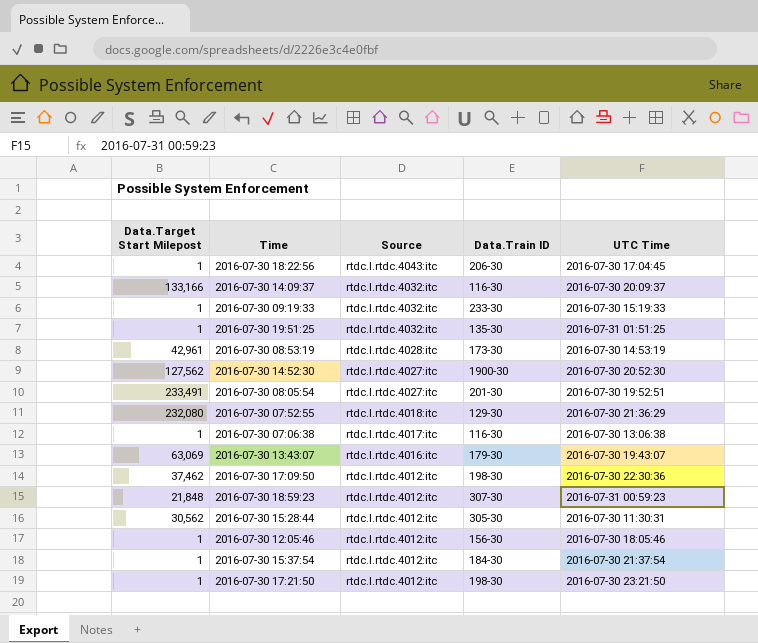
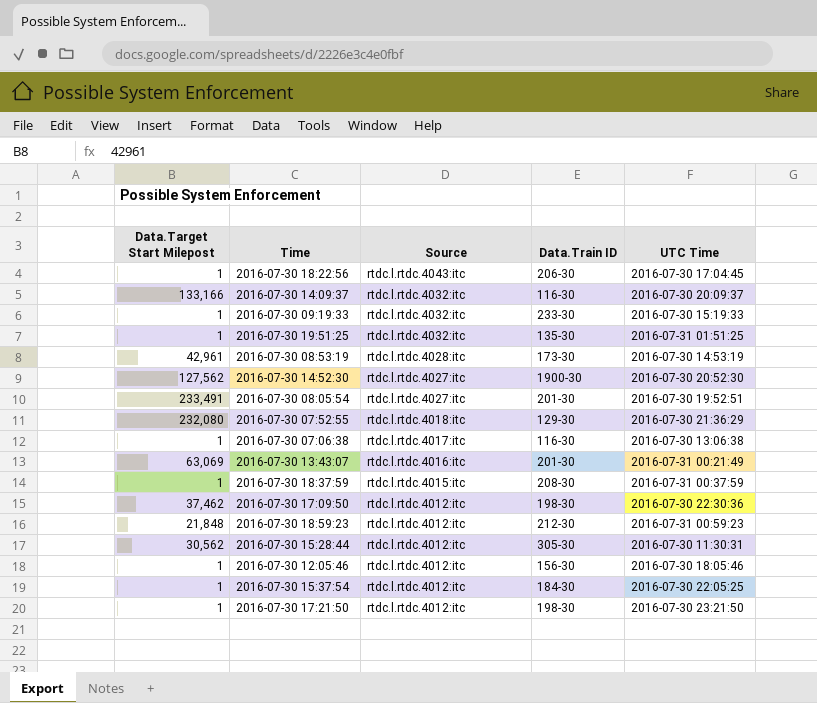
2016-07-30 13:43:07 | Data.Train ID: 179-30 -> 201-30
2016-07-30 13:43:07 | UTC Time: 2016-07-30 19:43:07 -> 2016-07-31 00:21:49
row 2016-07-30 18:37:59: none -> 1 | rtdc.l.rtdc.4015:itc | 208-30 | 2016-07-31 00:37:59
2016-07-30 18:59:23 | Data.Train ID: 307-30 -> 212-30
2016-07-30 15:37:54 | UTC Time: 2016-07-30 21:37:54 -> 2016-07-30 22:05:25

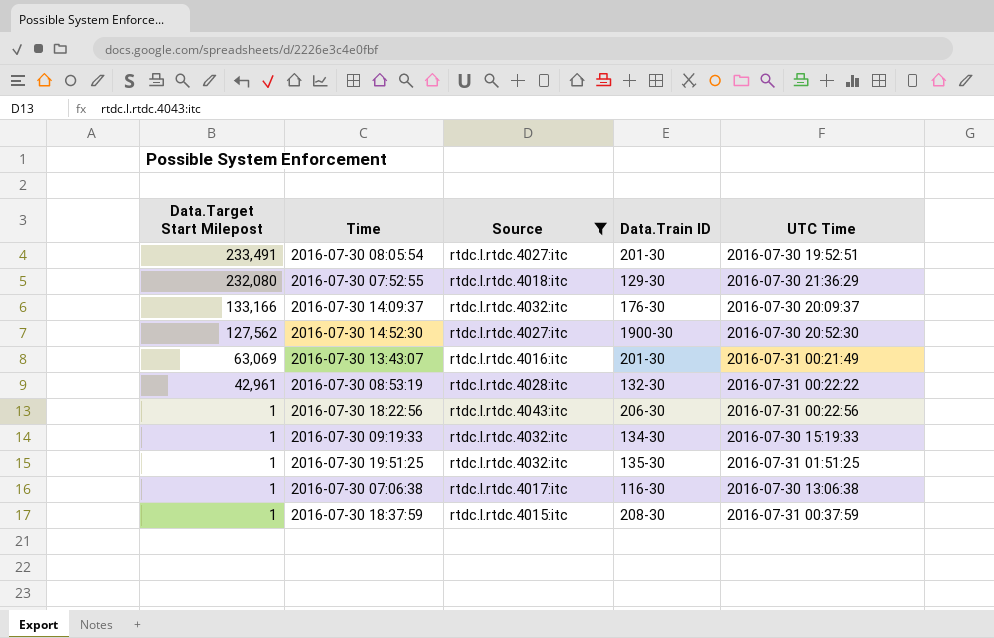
filter: none -> Source != rtdc.l.rtdc.4012:itc
row order: Source descending -> Data.Target Start Milepost descending
2016-07-30 14:09:37 | Data.Train ID: 116-30 -> 176-30
2016-07-30 08:53:19 | Data.Train ID: 173-30 -> 132-30
2016-07-30 08:53:19 | UTC Time: 2016-07-30 14:53:19 -> 2016-07-31 00:22:22
2016-07-30 18:22:56 | UTC Time: 2016-07-30 17:04:45 -> 2016-07-31 00:22:56
2016-07-30 09:19:33 | Data.Train ID: 233-30 -> 134-30

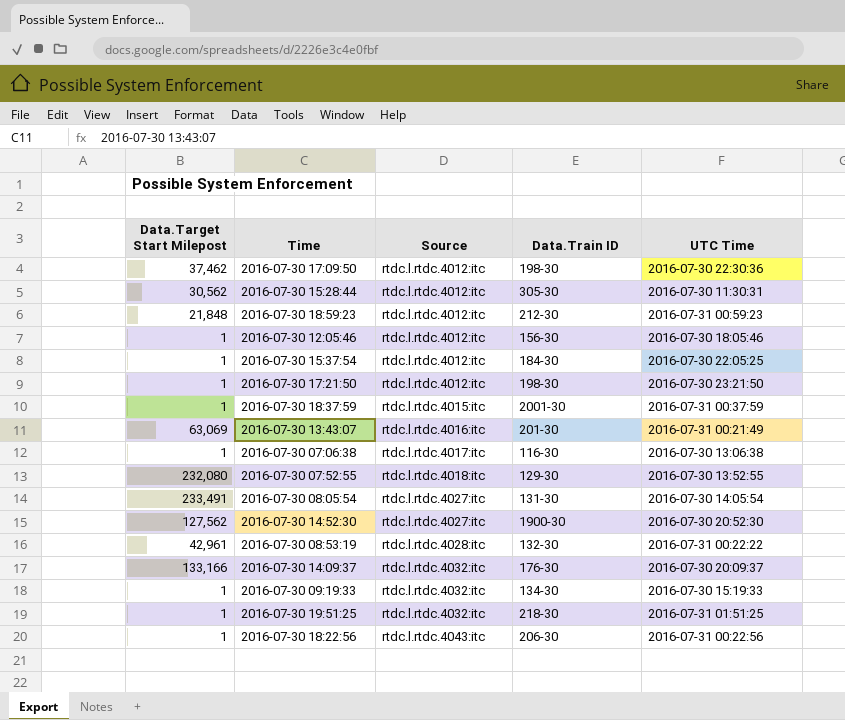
filter: Source != rtdc.l.rtdc.4012:itc -> none
row order: Data.Target Start Milepost descending -> Source ascending
2016-07-30 18:37:59 | Data.Train ID: 208-30 -> 2001-30
2016-07-30 07:52:55 | UTC Time: 2016-07-30 21:36:29 -> 2016-07-30 13:52:55
2016-07-30 08:05:54 | Data.Train ID: 201-30 -> 131-30
2016-07-30 08:05:54 | UTC Time: 2016-07-30 19:52:51 -> 2016-07-30 14:05:54
2016-07-30 19:51:25 | Data.Train ID: 135-30 -> 218-30

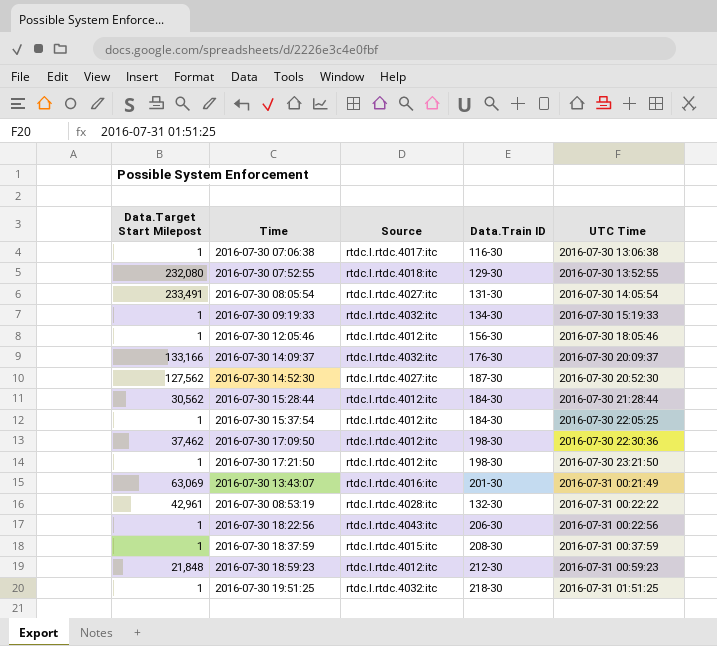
row order: Source ascending -> UTC Time ascending
2016-07-30 14:52:30 | Data.Train ID: 1900-30 -> 187-30
2016-07-30 15:28:44 | Data.Train ID: 305-30 -> 184-30
2016-07-30 15:28:44 | UTC Time: 2016-07-30 11:30:31 -> 2016-07-30 21:28:44
2016-07-30 18:37:59 | Data.Train ID: 2001-30 -> 208-30

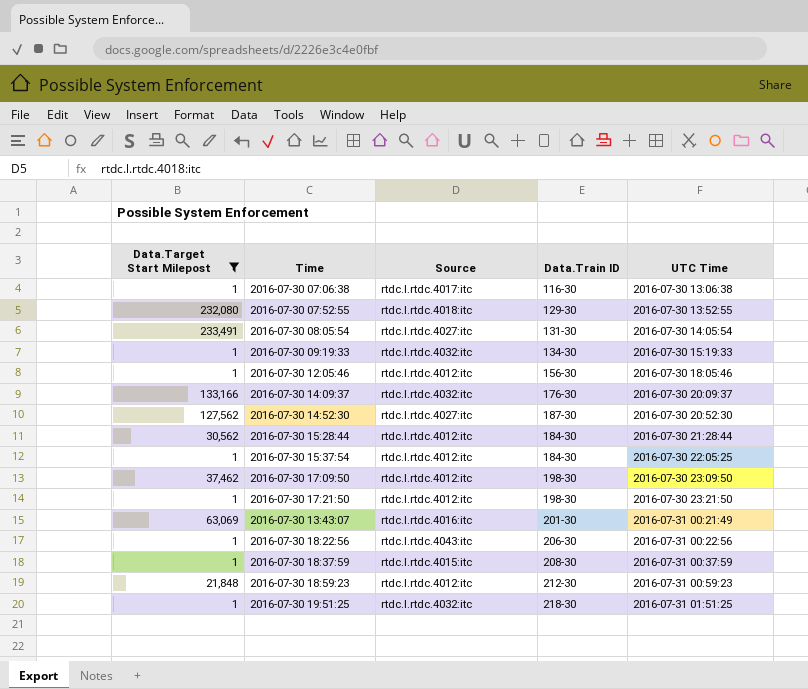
filter: none -> Data.Target Start Milepost != 42,961
2016-07-30 17:09:50 | UTC Time: 2016-07-30 22:30:36 -> 2016-07-30 23:09:50

